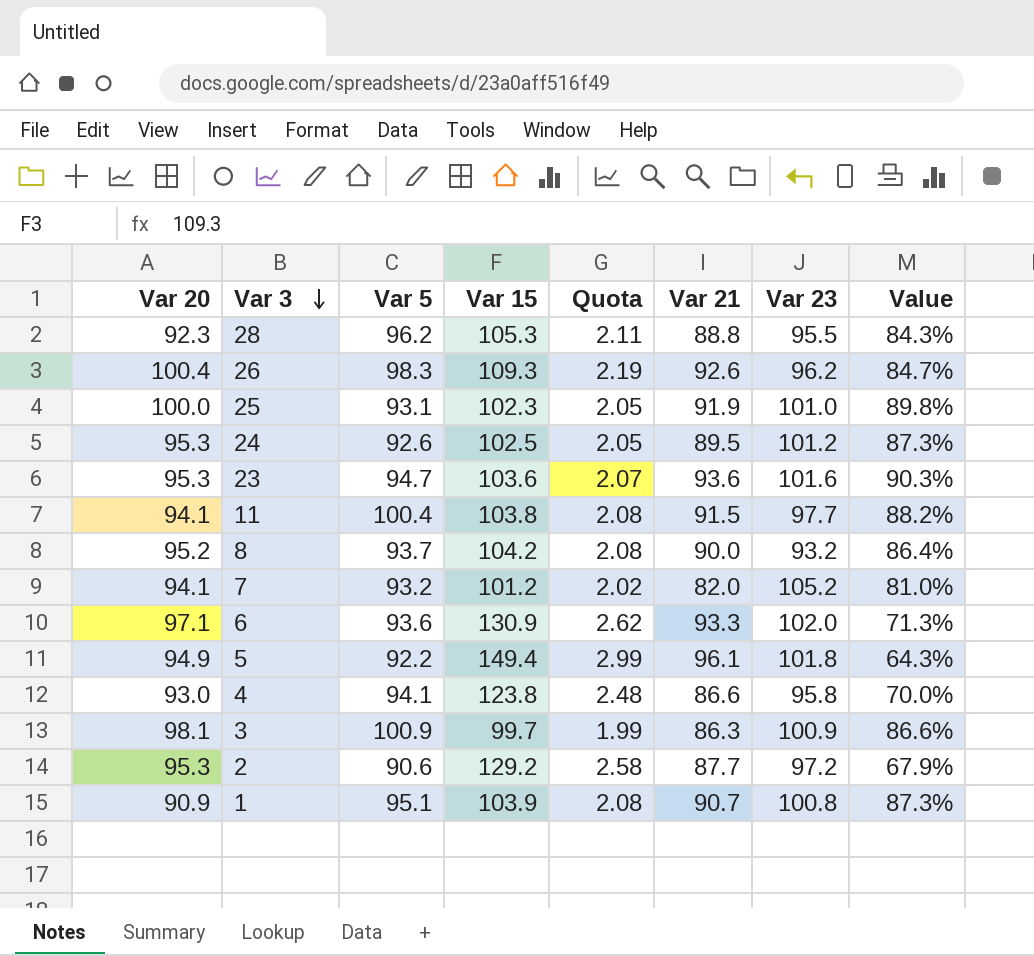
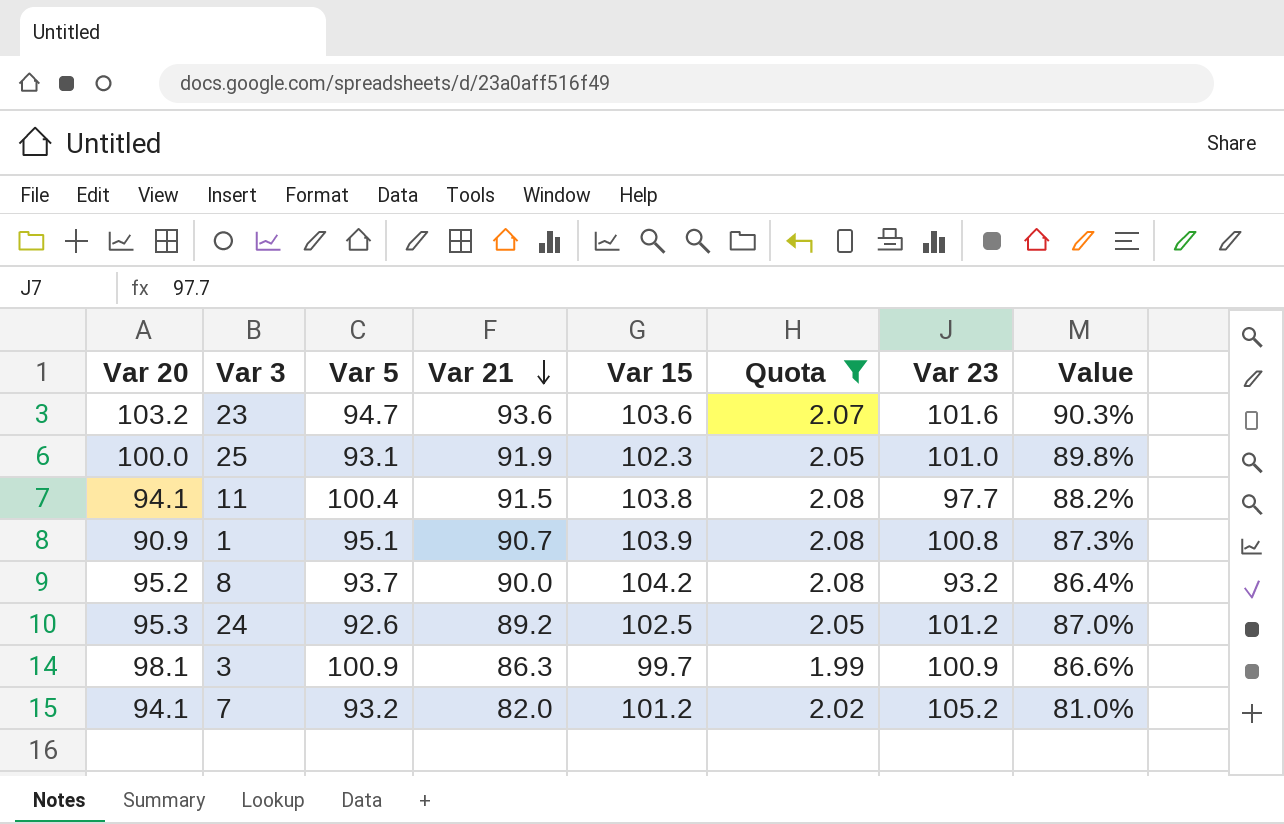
filter: none -> Quota <= 2.08
row order: Var 3 descending -> Var 21 descending
column Var 21 | position: 6 -> 4
23 | Var 20: 95.3 -> 103.2
24 | Var 21: 89.5 -> 89.2
24 | Value: 87.3% -> 87.0%

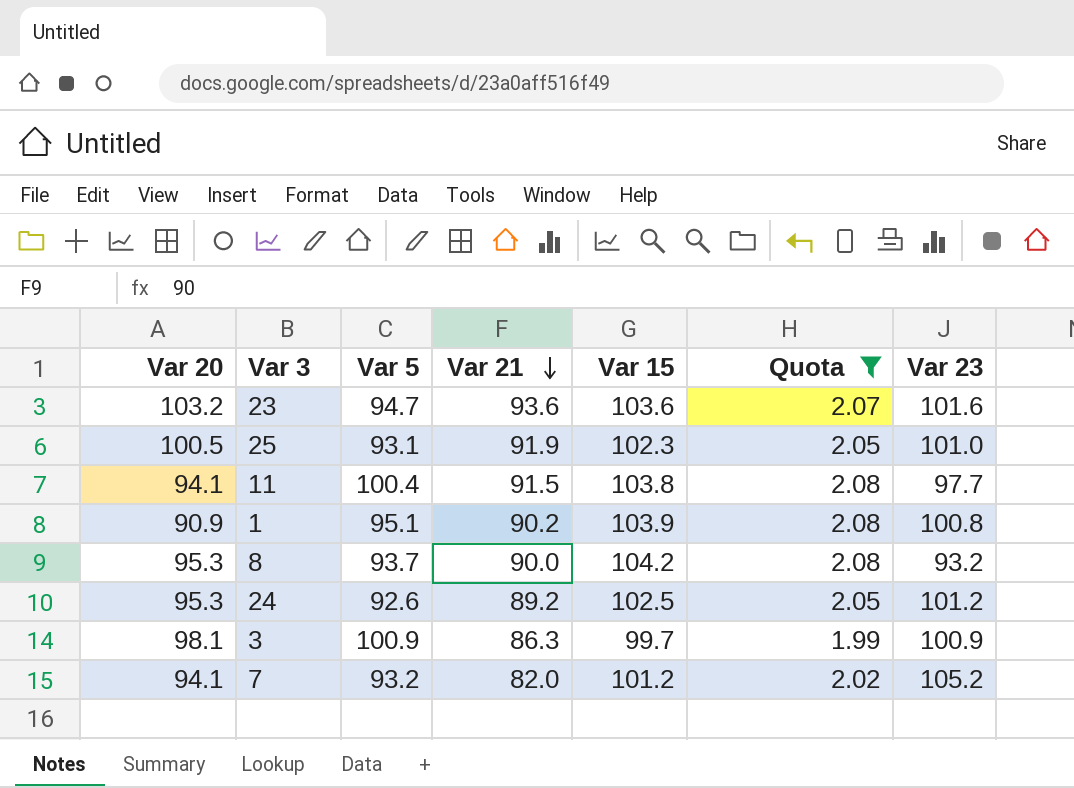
column Value | formula: [Var 21] / [Var 15] -> none
25 | Var 20: 100.0 -> 100.5
1 | Var 21: 90.7 -> 90.2
8 | Var 20: 95.2 -> 95.3

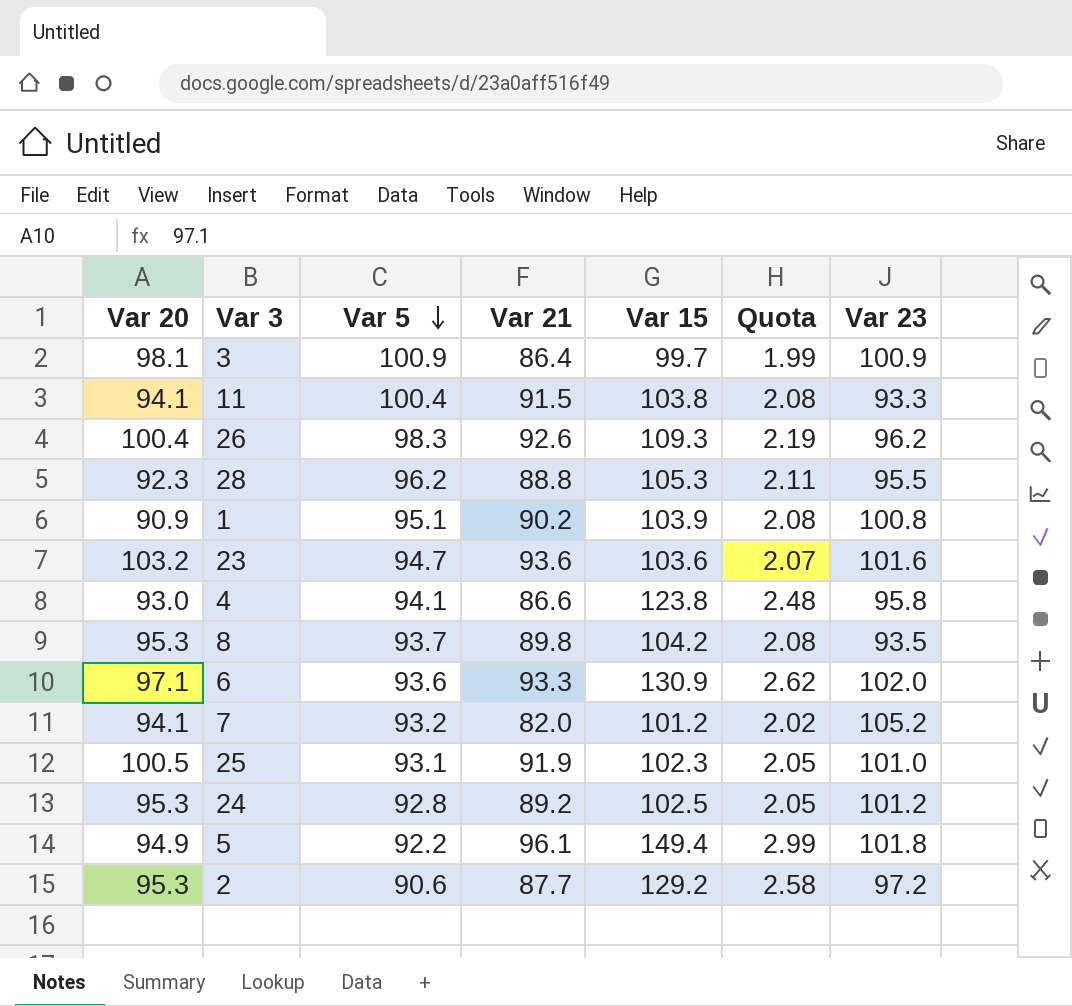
filter: Quota <= 2.08 -> none
row order: Var 21 descending -> Var 5 descending
3 | Var 21: 86.3 -> 86.4
11 | Var 23: 97.7 -> 93.3
8 | Var 21: 90.0 -> 89.8
8 | Var 23: 93.2 -> 93.5
24 | Var 5: 92.6 -> 92.8

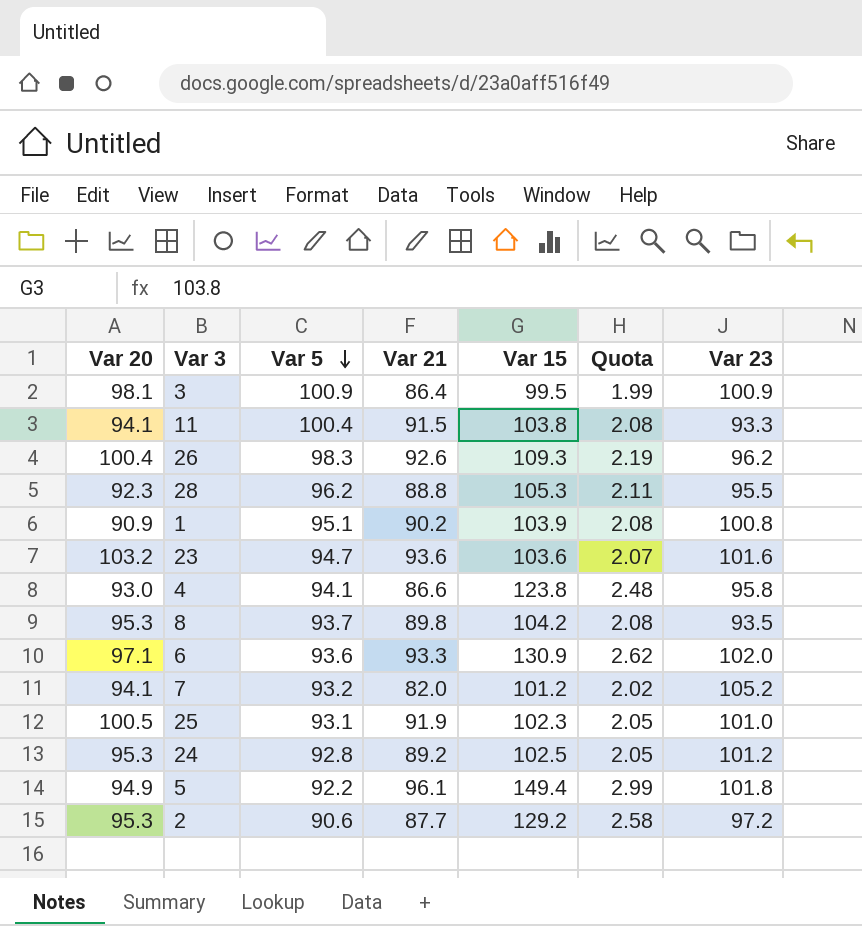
3 | Var 15: 99.7 -> 99.5

